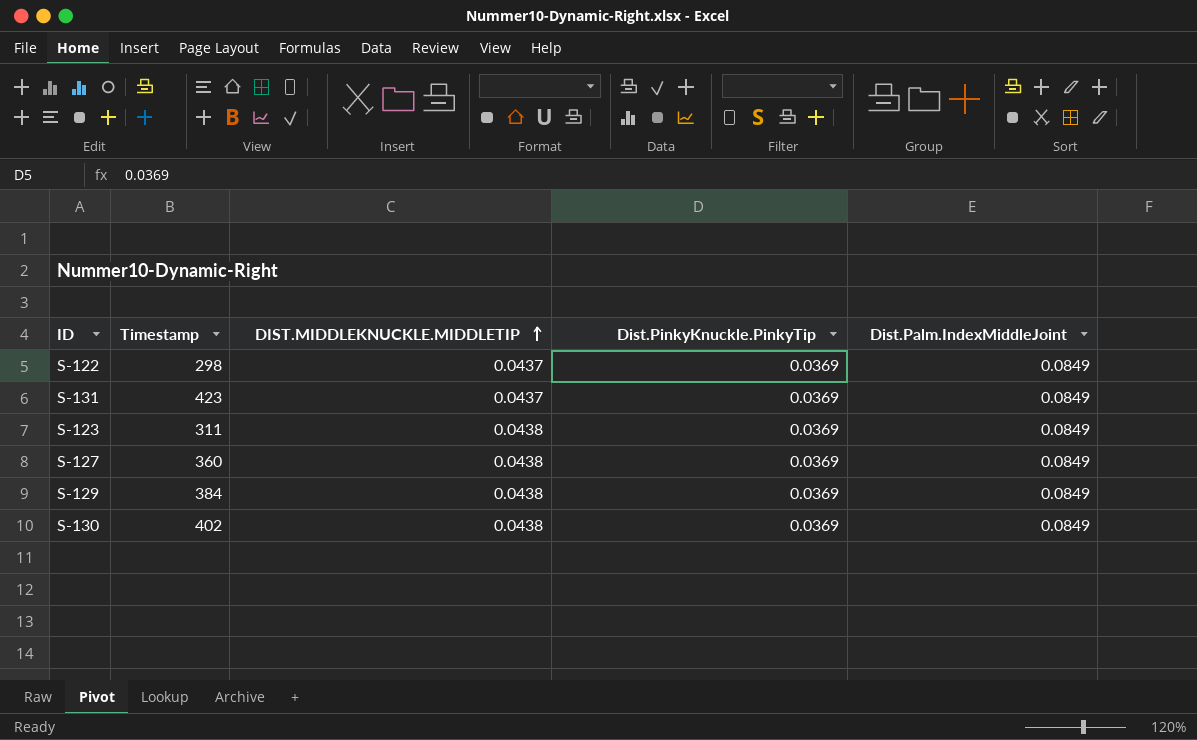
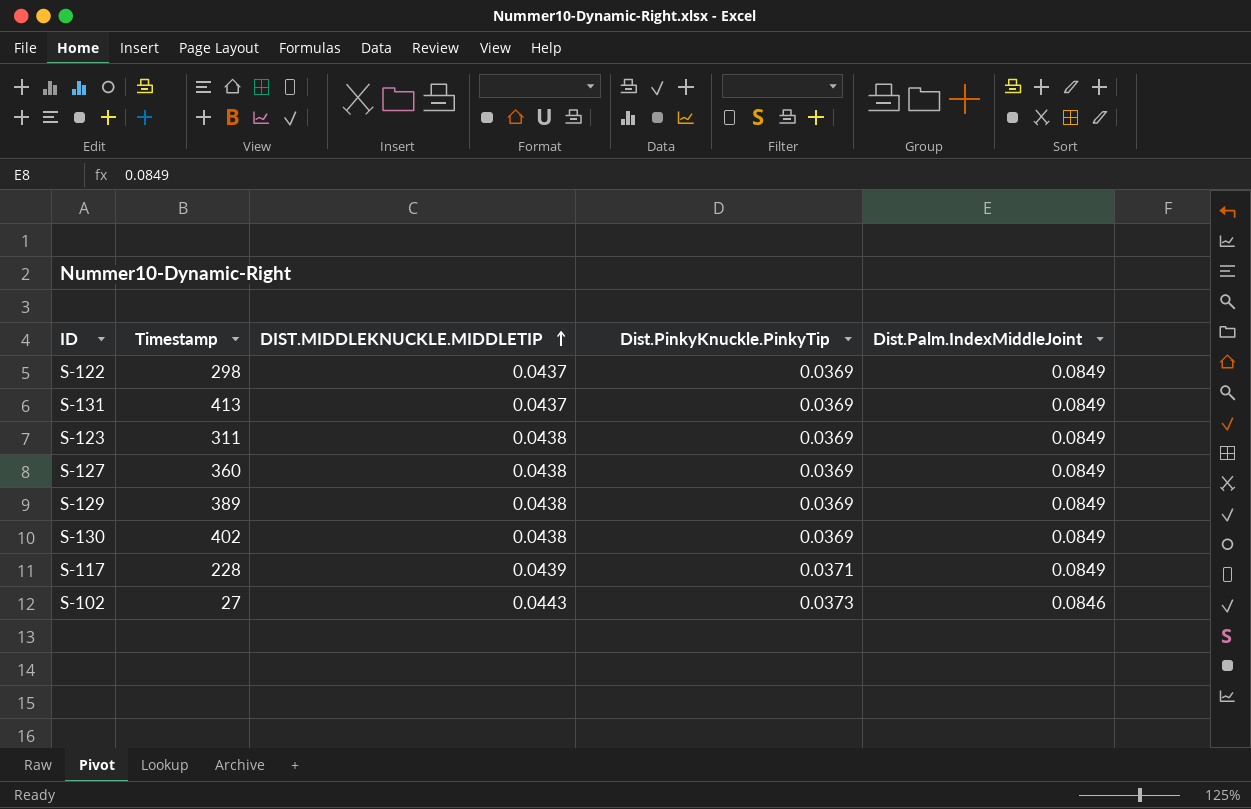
S-131 | Timestamp: 423 -> 413
S-129 | Timestamp: 384 -> 389
row S-117: none -> 228 | 0.0439 | 0.0371 | 0.0849
row S-102: none -> 27 | 0.0443 | 0.0373 | 0.0846

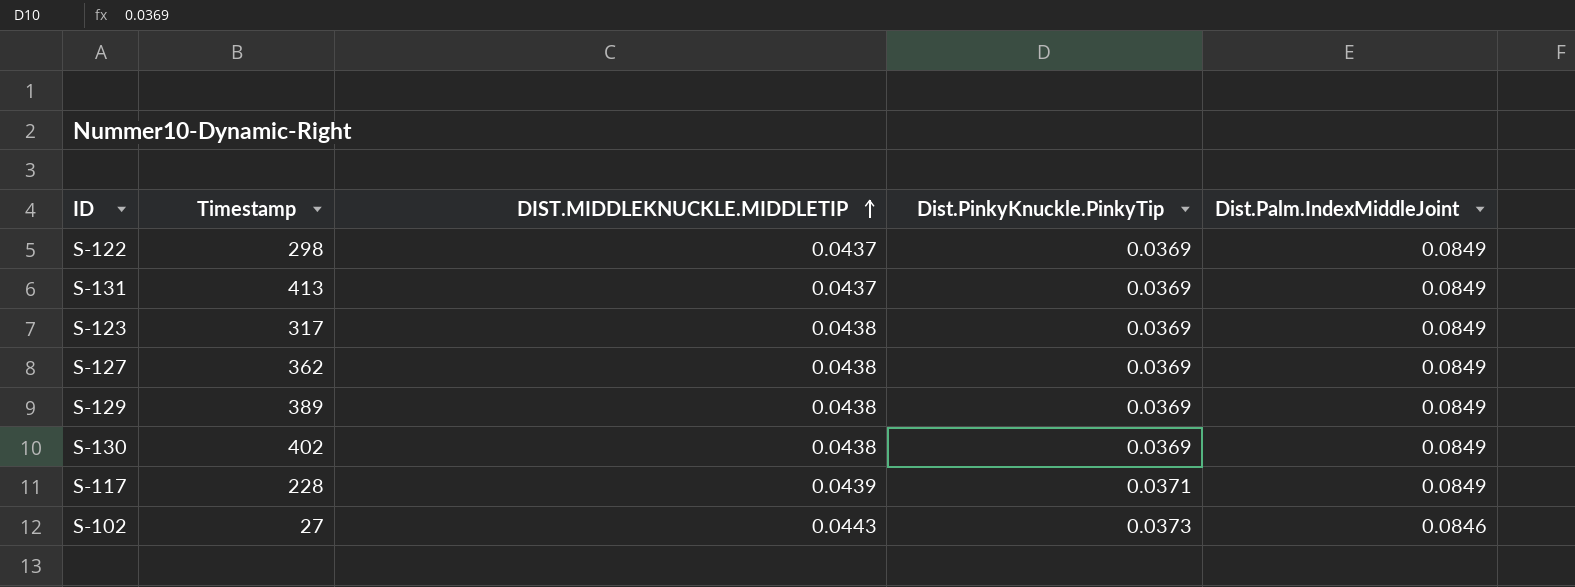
S-123 | Timestamp: 311 -> 317
S-127 | Timestamp: 360 -> 362

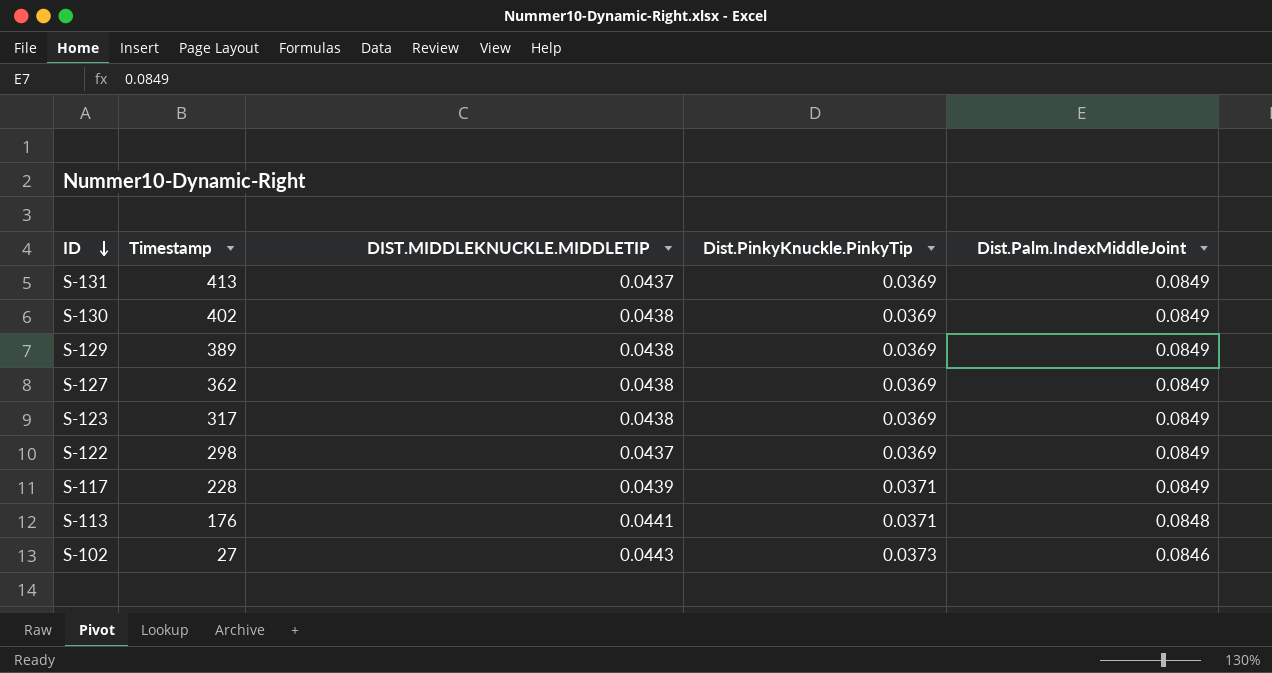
row order: DIST.MIDDLEKNUCKLE.MIDDLETIP ascending -> ID descending
row S-113: none -> 176 | 0.0441 | 0.0371 | 0.0848

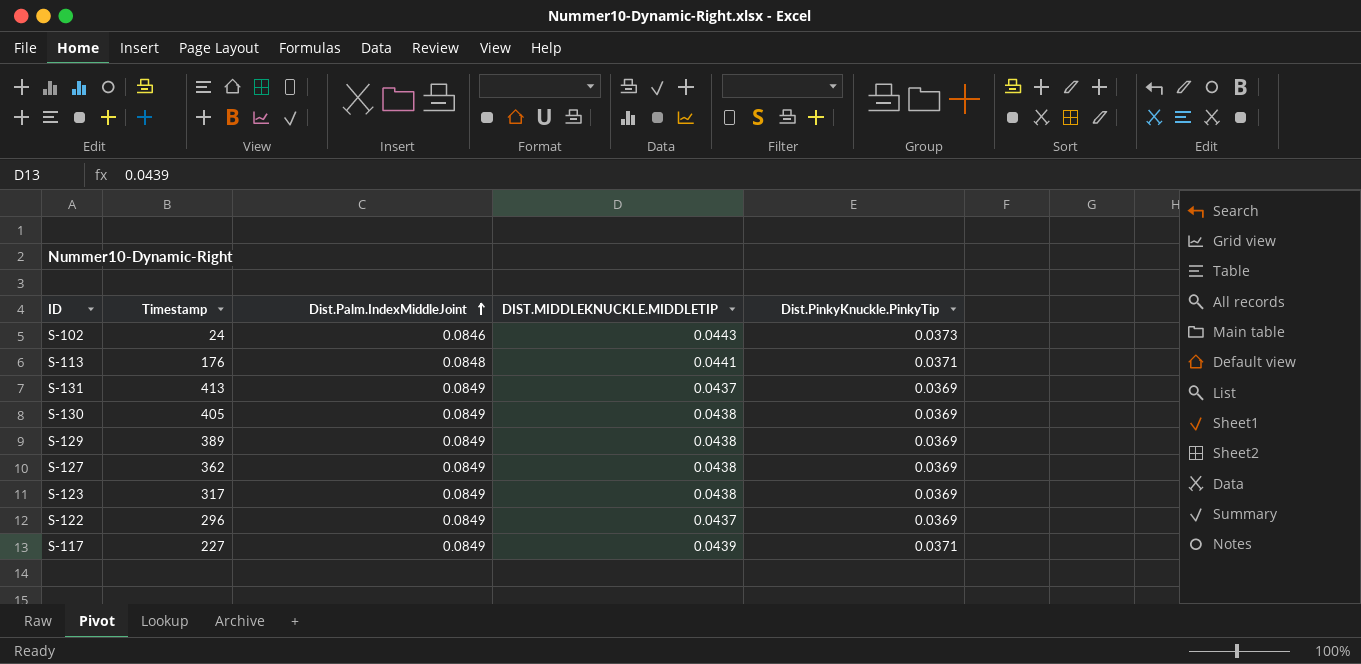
row order: ID descending -> Dist.Palm.IndexMiddleJoint ascending
column Dist.Palm.IndexMiddleJoint | position: 5 -> 3
S-102 | Timestamp: 27 -> 24
S-130 | Timestamp: 402 -> 405
S-122 | Timestamp: 298 -> 296
S-117 | Timestamp: 228 -> 227

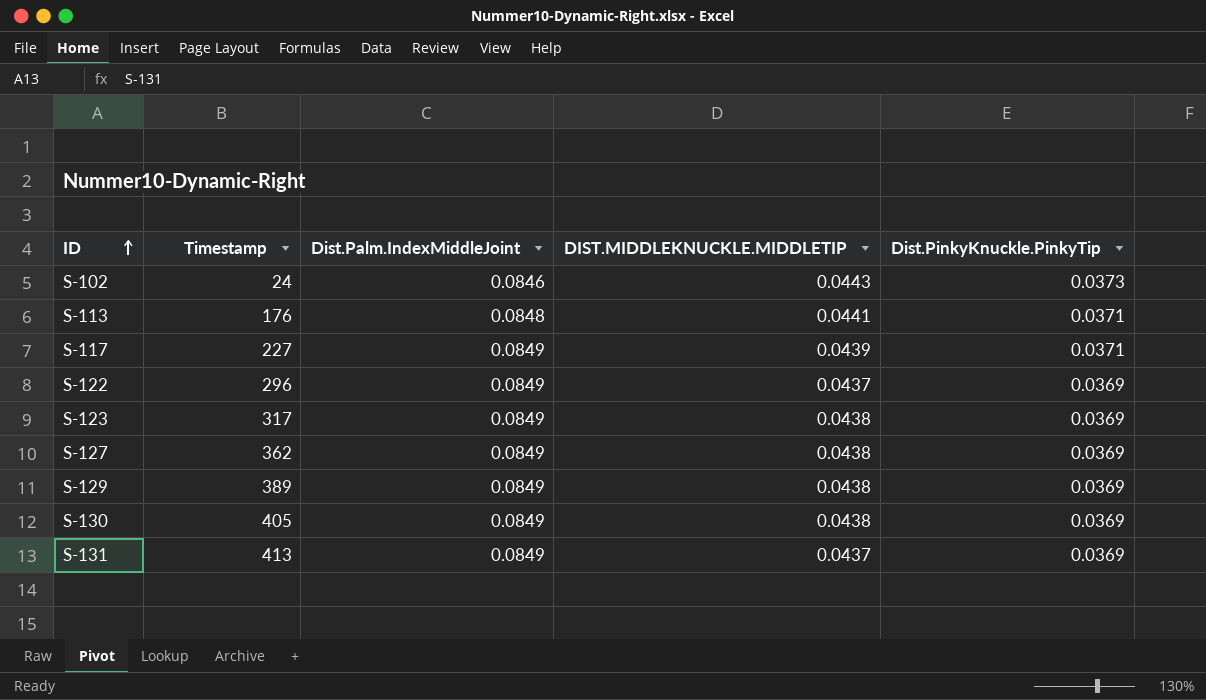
row order: Dist.Palm.IndexMiddleJoint ascending -> ID ascending

